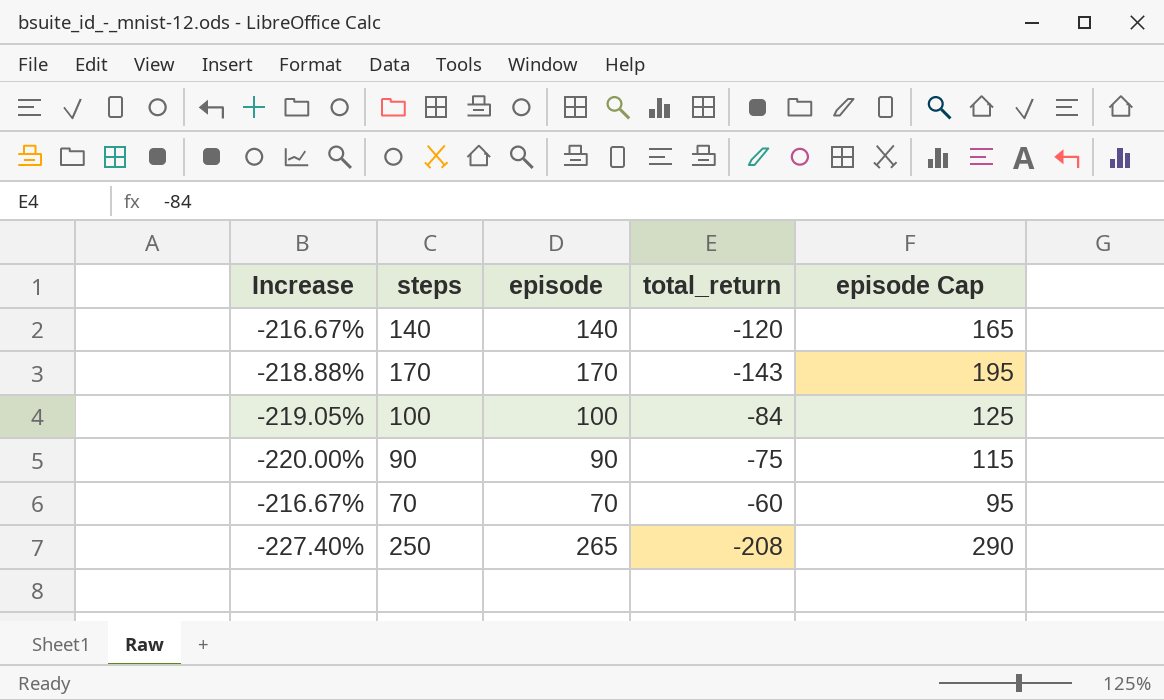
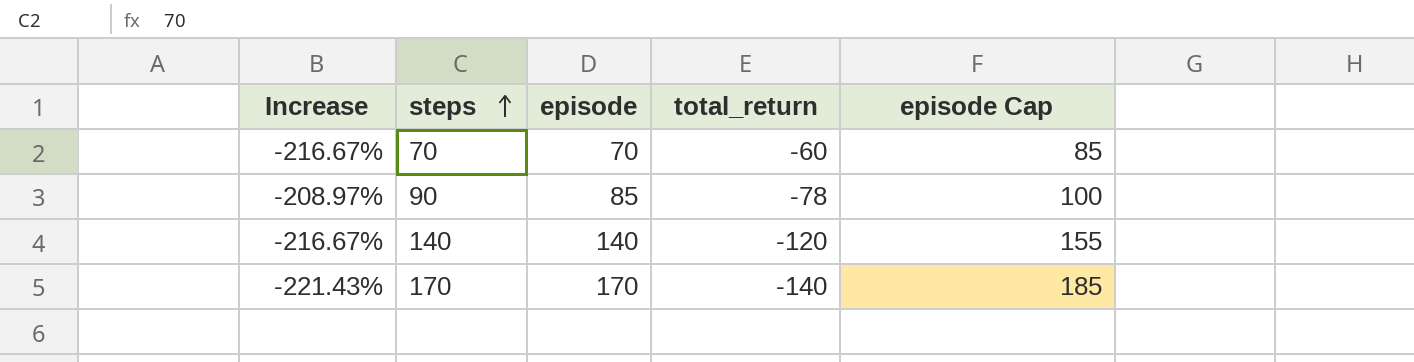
row order: none -> steps ascending
column episode Cap | formula: [episode] + 25 -> [episode] + 15
row 100: -219.05% | 100 | -84 | 125 -> none
row 250: -227.40% | 265 | -208 | 290 -> none
90 | Increase: -220.00% -> -208.97%
90 | episode: 90 -> 85
90 | total_return: -75 -> -78
170 | Increase: -218.88% -> -221.43%
170 | total_return: -143 -> -140

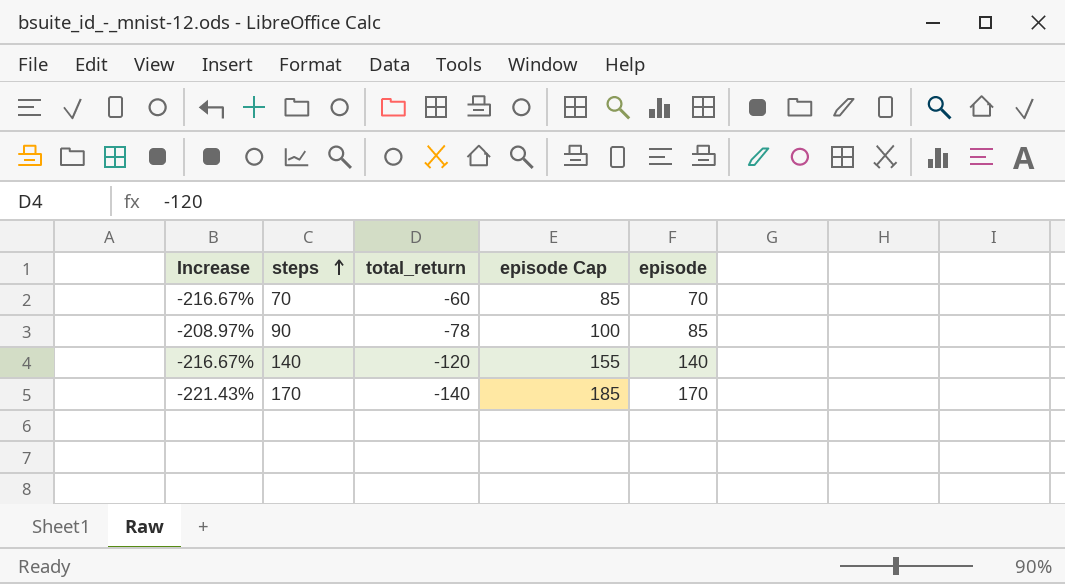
column episode | position: 3 -> 5

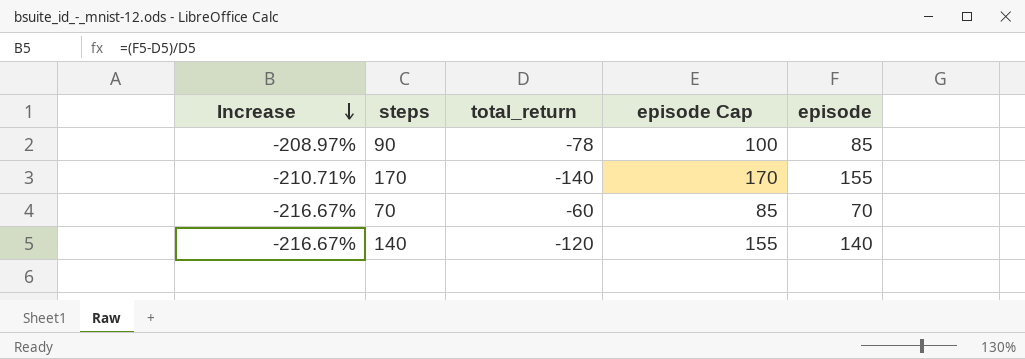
row order: steps ascending -> Increase descending
170 | Increase: -221.43% -> -210.71%
170 | episode Cap: 185 -> 170
170 | episode: 170 -> 155

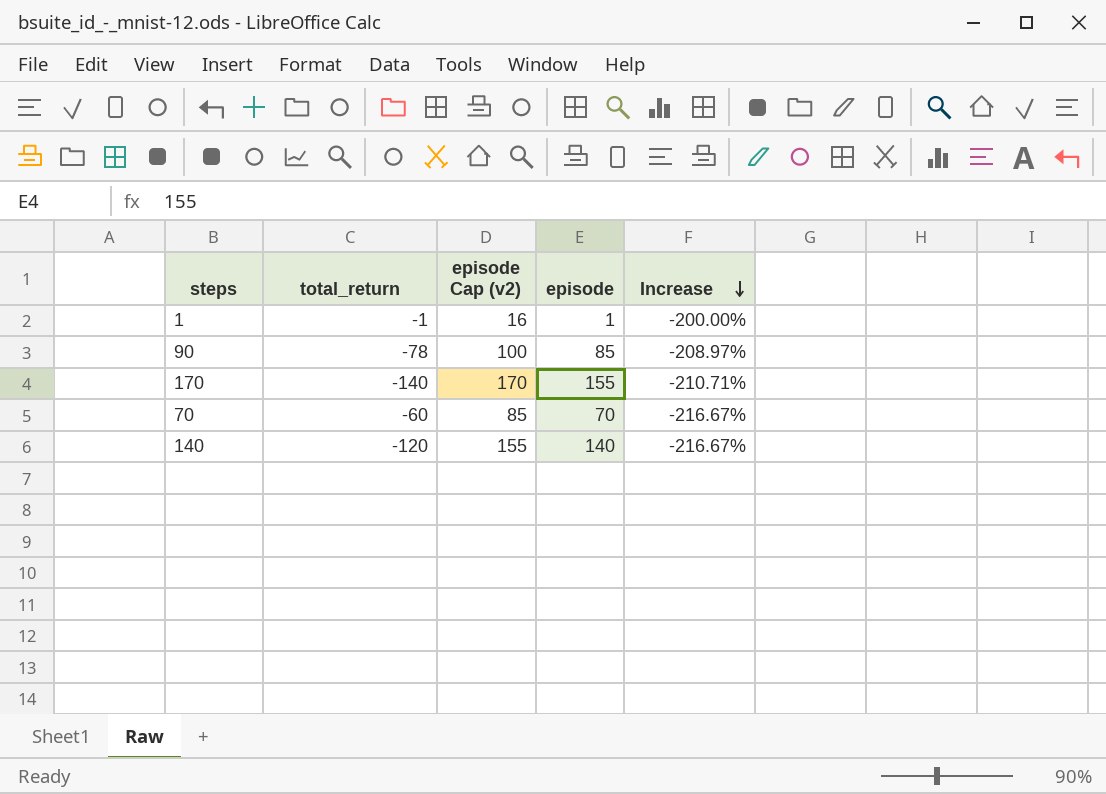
column name: episode Cap -> episode Cap (v2)
column Increase | position: 1 -> 5
row 1: none -> -1 | 16 | 1 | -200.00%

